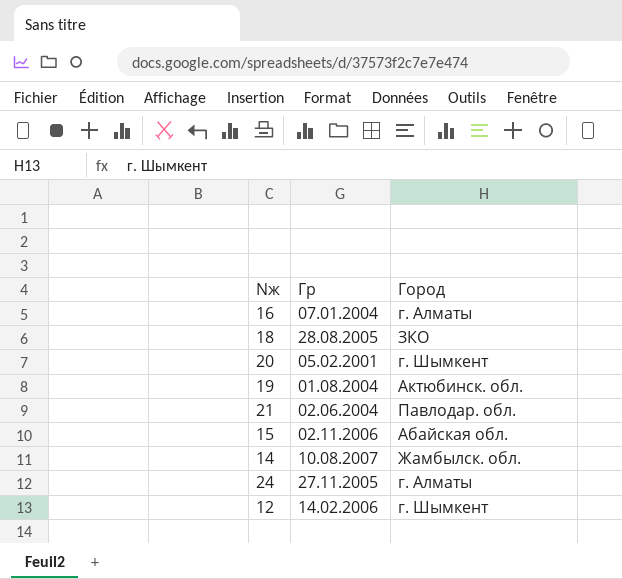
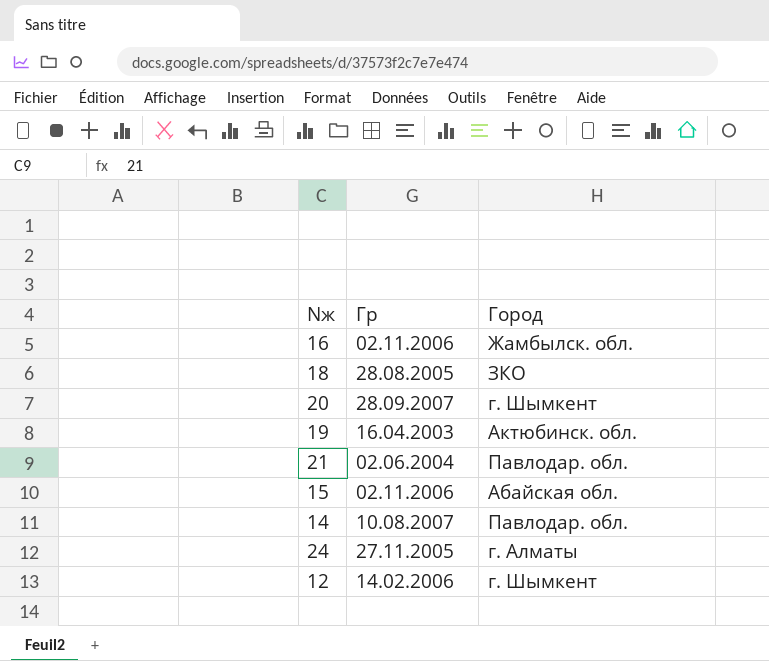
16 | Гр: 07.01.2004 -> 02.11.2006
16 | Город: г. Алматы -> Жамбылск. обл.
20 | Гр: 05.02.2001 -> 28.09.2007
19 | Гр: 01.08.2004 -> 16.04.2003
14 | Город: Жамбылск. обл. -> Павлодар. обл.

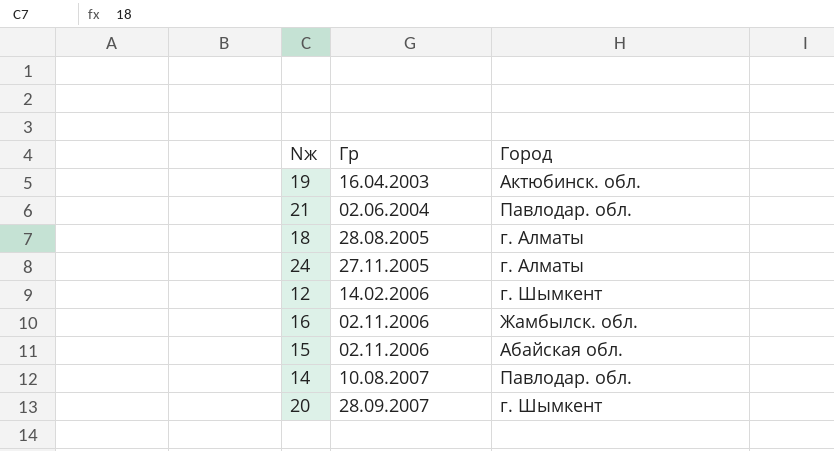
row order: none -> Гр ascending
18 | Город: ЗКО -> г. Алматы

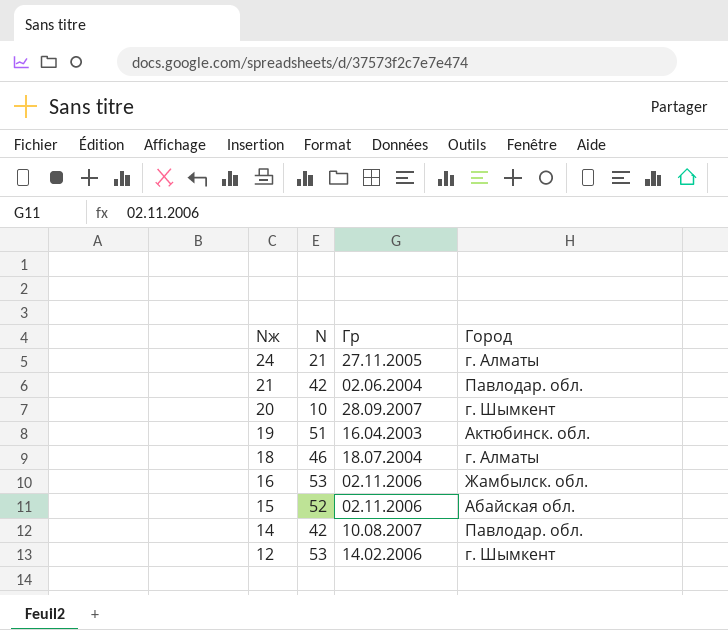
row order: Гр ascending -> Nж descending
column N | position: none -> 2
18 | Гр: 28.08.2005 -> 18.07.2004

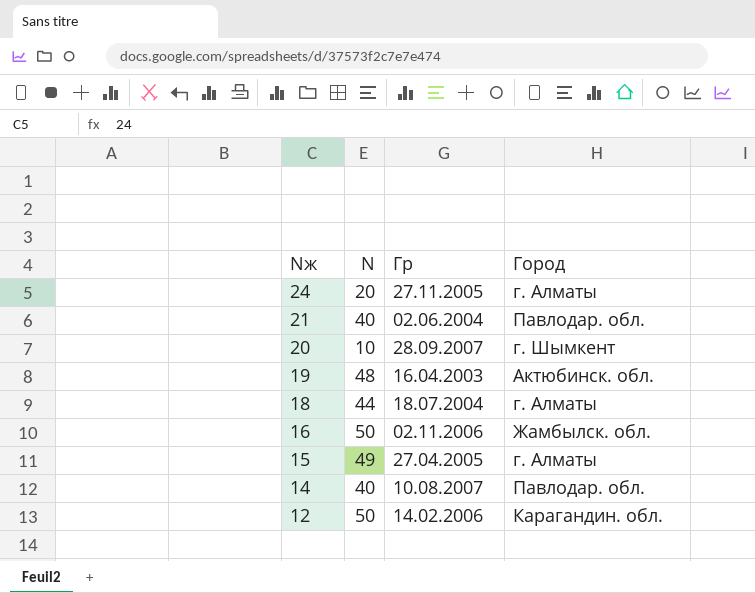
24 | N: 21 -> 20
21 | N: 42 -> 40
19 | N: 51 -> 48
18 | N: 46 -> 44
16 | N: 53 -> 50
15 | N: 52 -> 49
15 | Гр: 02.11.2006 -> 27.04.2005
15 | Город: Абайская обл. -> г. Алматы
14 | N: 42 -> 40
12 | N: 53 -> 50
12 | Город: г. Шымкент -> Карагандин. обл.

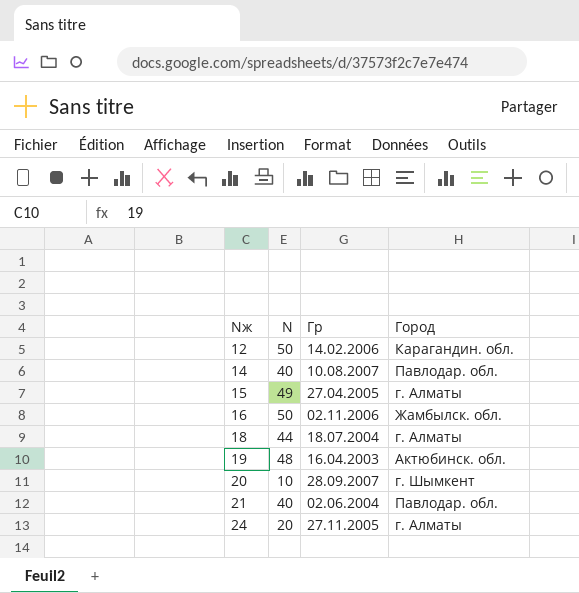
row order: Nж descending -> Nж ascending

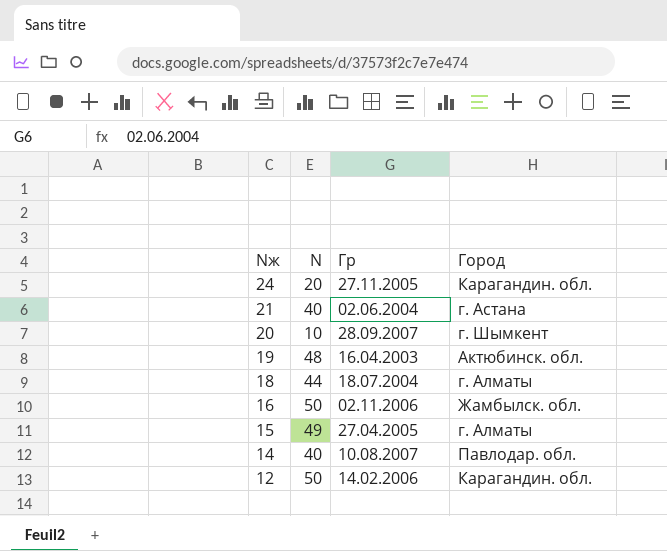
row order: Nж ascending -> Nж descending
24 | Город: г. Алматы -> Карагандин. обл.
21 | Город: Павлодар. обл. -> г. Астана

